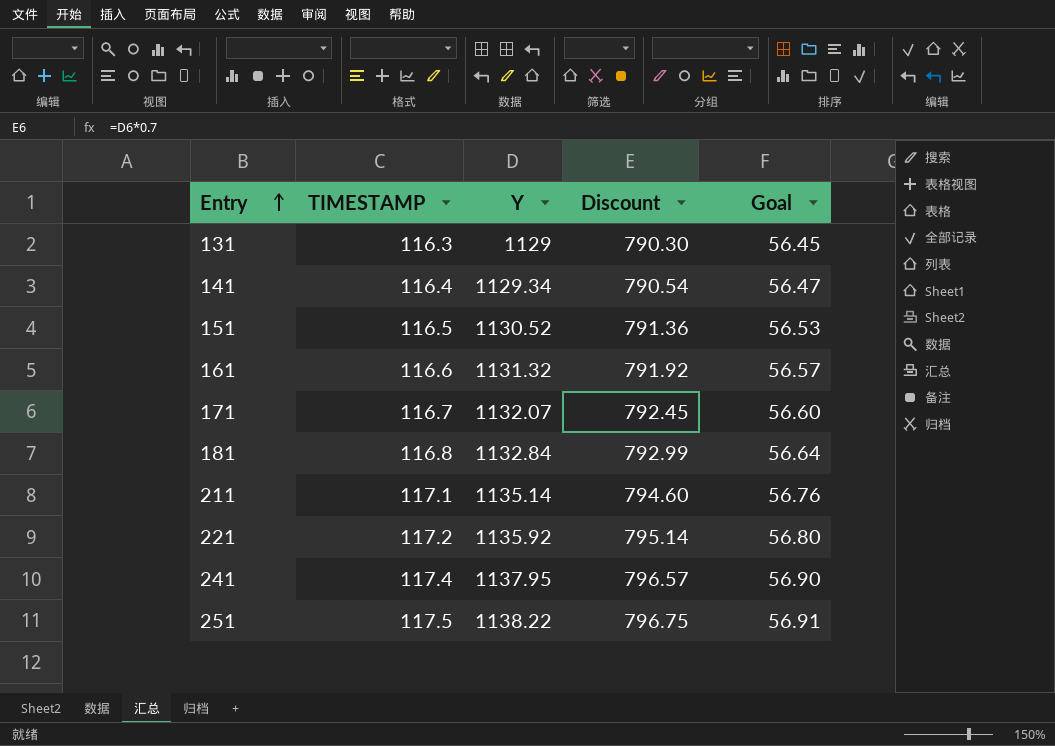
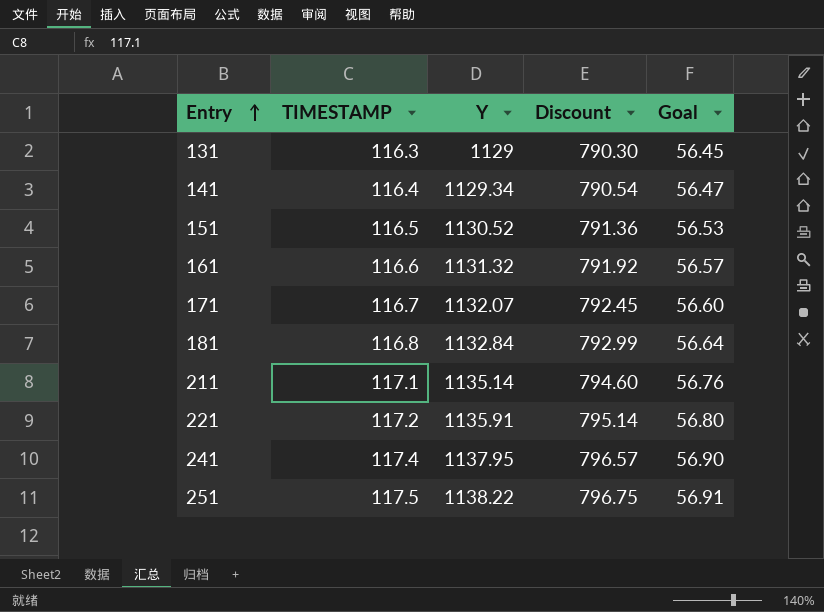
221 | Y: 1135.92 -> 1135.91

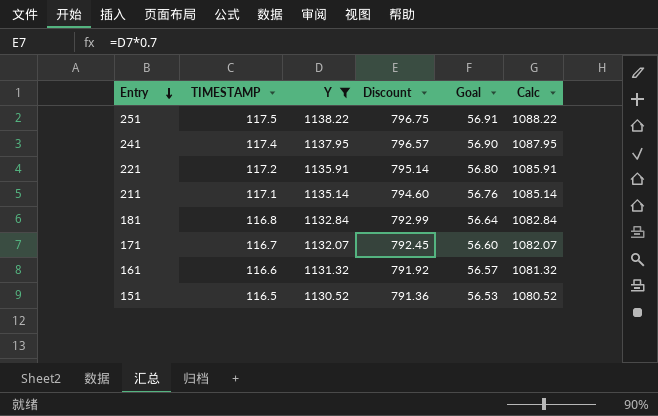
filter: none -> Y >= 1130.52
row order: Entry ascending -> Entry descending
column Calc | formula: none -> [Y] - 50

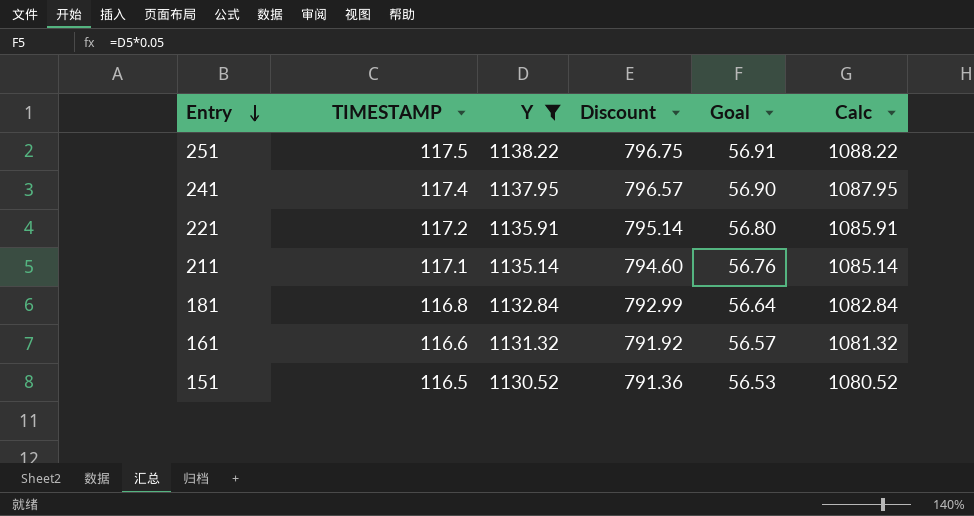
row 171: 116.7 | 1132.07 | 792.45 | 56.60 | 1082.07 -> none

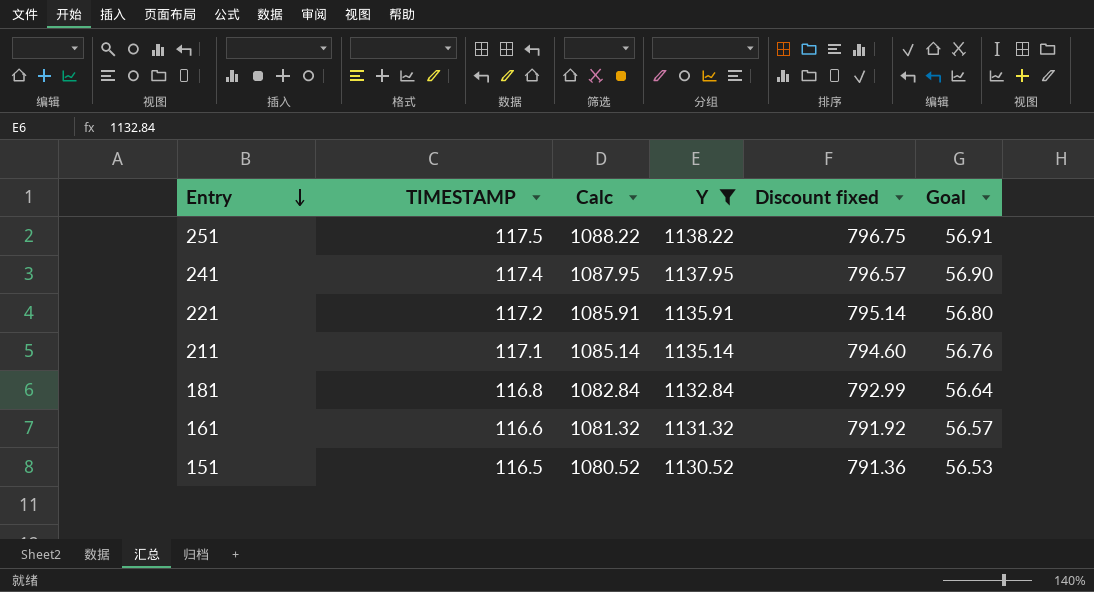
column Calc | position: 6 -> 3
column name: Discount -> Discount fixed

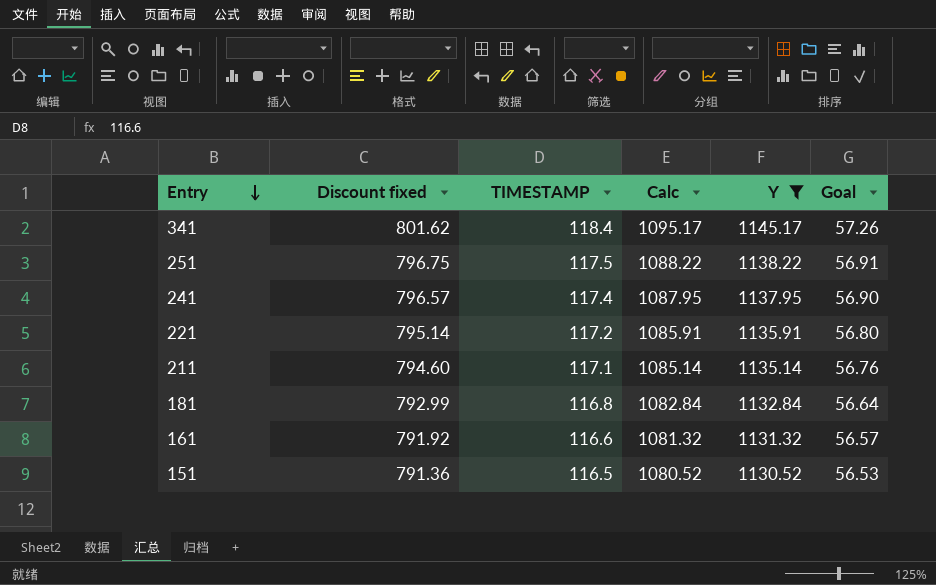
column Discount fixed | position: 5 -> 2
row 341: none -> 801.62 | 118.4 | 1095.17 | 1145.17 | 57.26

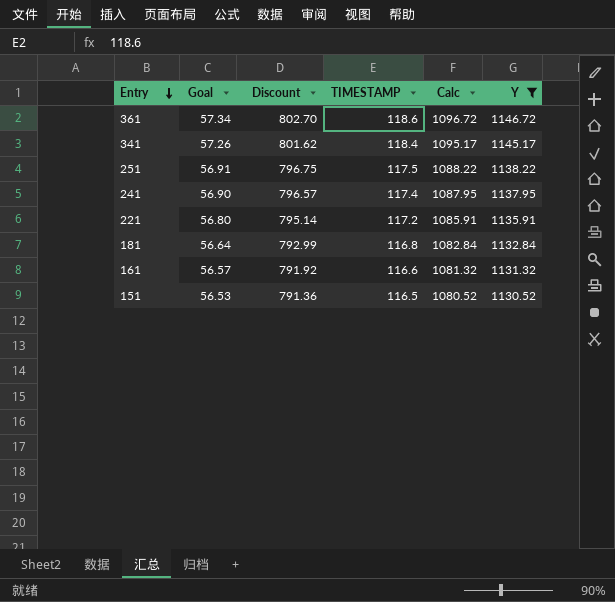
column Goal | position: 6 -> 2
column name: Discount fixed -> Discount
row 211: 794.60 | 117.1 | 1085.14 | 1135.14 | 56.76 -> none
row 361: none -> 57.34 | 802.70 | 118.6 | 1096.72 | 1146.72

